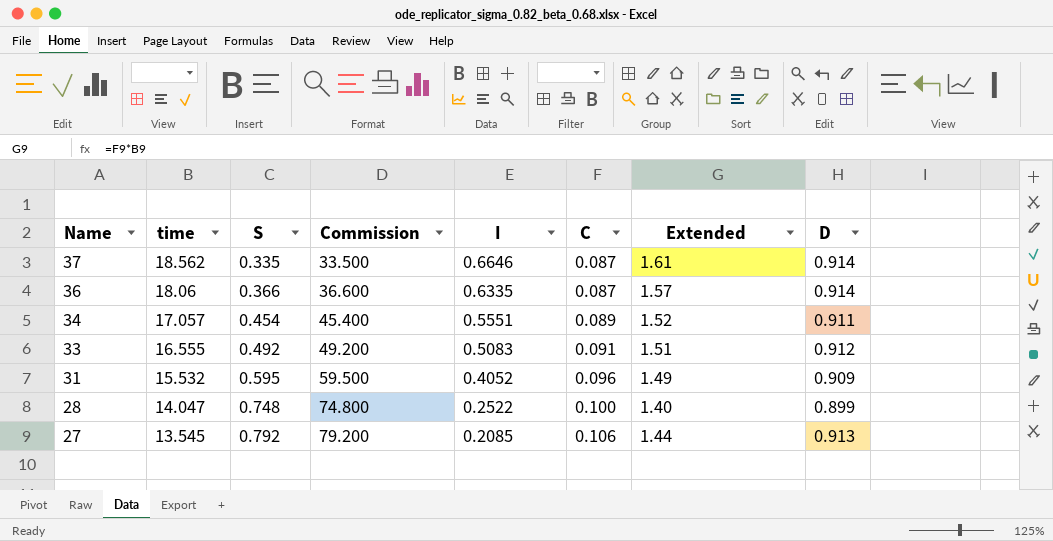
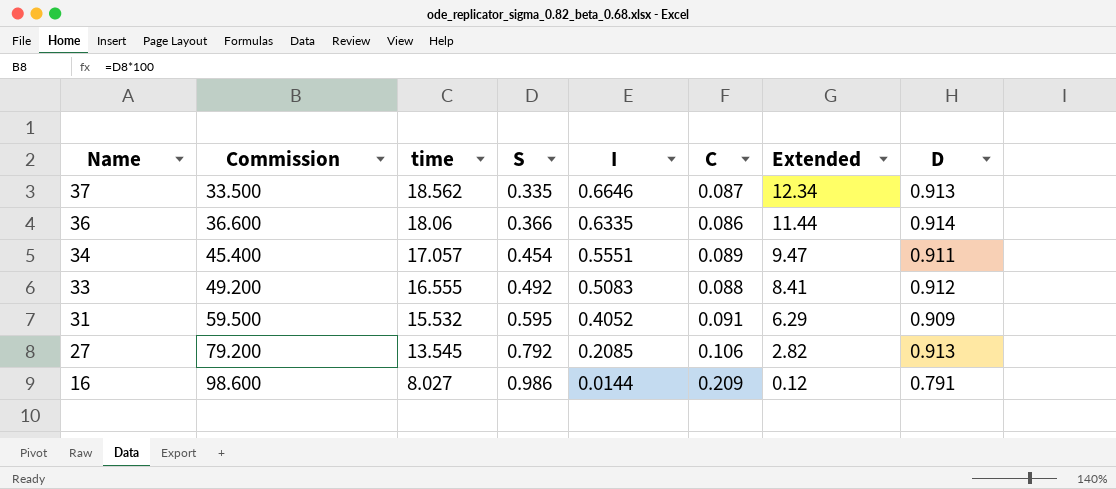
column Commission | position: 4 -> 2
column Extended | formula: [time] * [C] -> [time] * [I]
row 28: 14.047 | 0.748 | 74.800 | 0.2522 | 0.100 | 1.40 | 0.899 -> none
37 | D: 0.914 -> 0.913
36 | C: 0.087 -> 0.086
33 | C: 0.091 -> 0.088
31 | C: 0.096 -> 0.091
row 16: none -> 98.600 | 8.027 | 0.986 | 0.0144 | 0.209 | 0.12 | 0.791

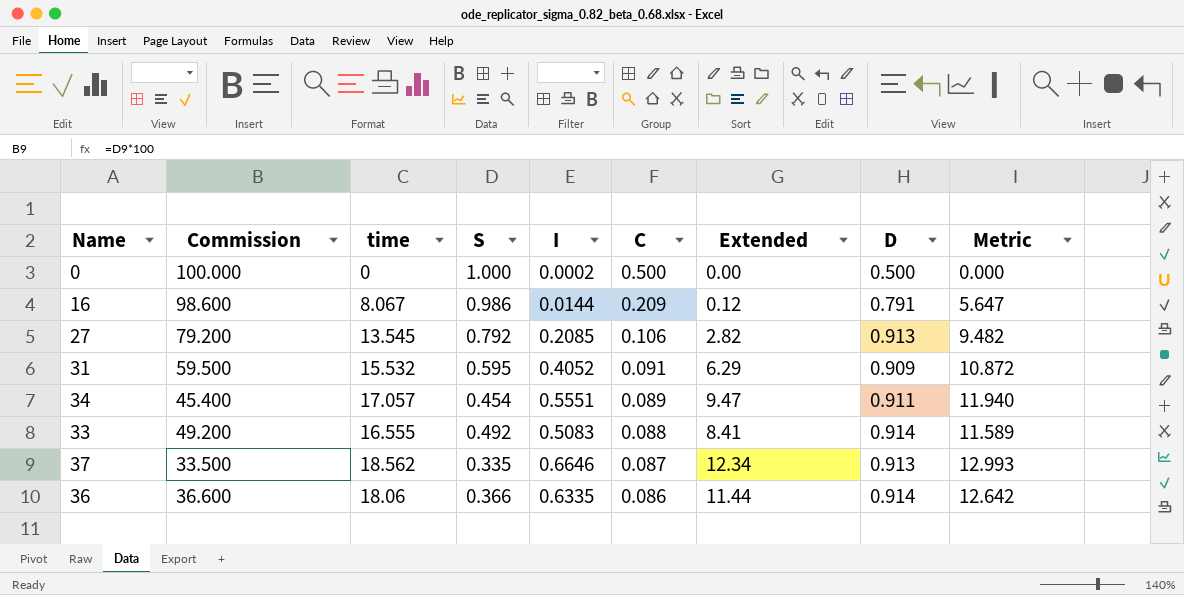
row order: Name descending -> C descending
column Metric | formula: none -> [time] * 0.7
row 0: none -> 100.000 | 0 | 1.000 | 0.0002 | 0.500 | 0.00 | 0.500 | 0.000
16 | time: 8.027 -> 8.067
33 | D: 0.912 -> 0.914

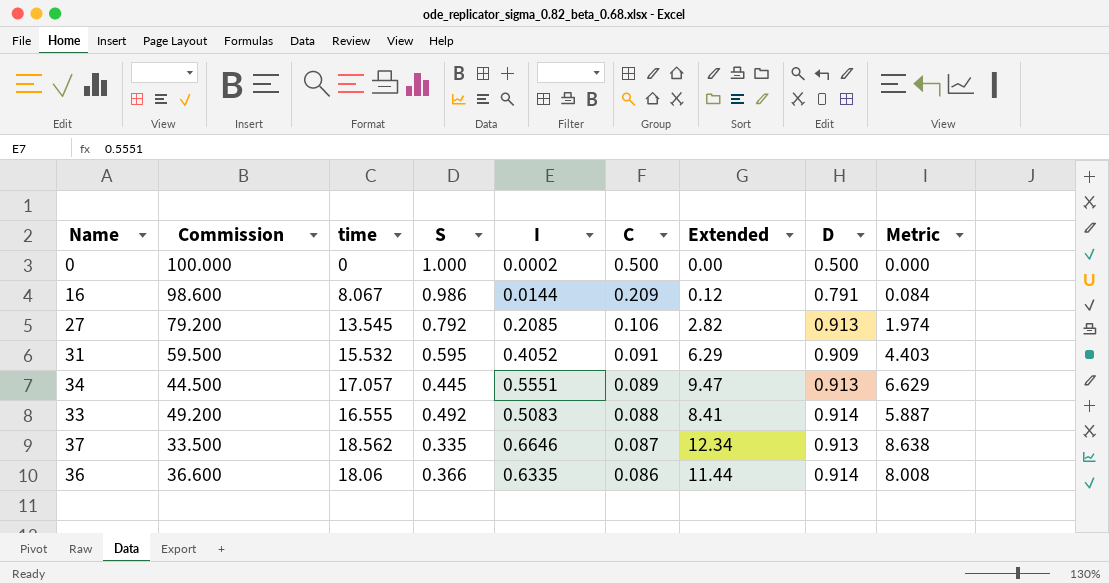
column Metric | formula: [time] * 0.7 -> [Extended] * 0.7
34 | Commission: 45.400 -> 44.500
34 | S: 0.454 -> 0.445
34 | D: 0.911 -> 0.913

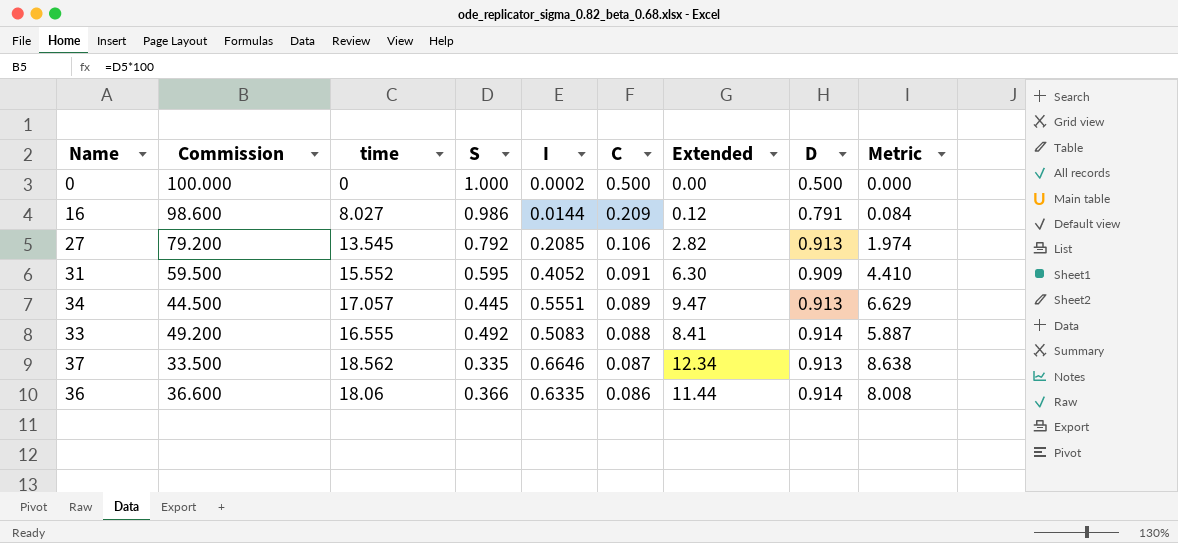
16 | time: 8.067 -> 8.027
31 | time: 15.532 -> 15.552
31 | Extended: 6.29 -> 6.30
31 | Metric: 4.403 -> 4.410

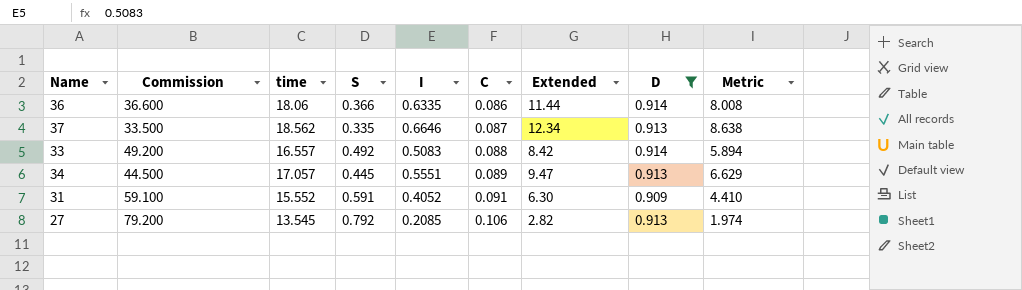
filter: none -> D >= 0.909
row order: C descending -> C ascending
33 | time: 16.555 -> 16.557
33 | Extended: 8.41 -> 8.42
33 | Metric: 5.887 -> 5.894
31 | Commission: 59.500 -> 59.100
31 | S: 0.595 -> 0.591

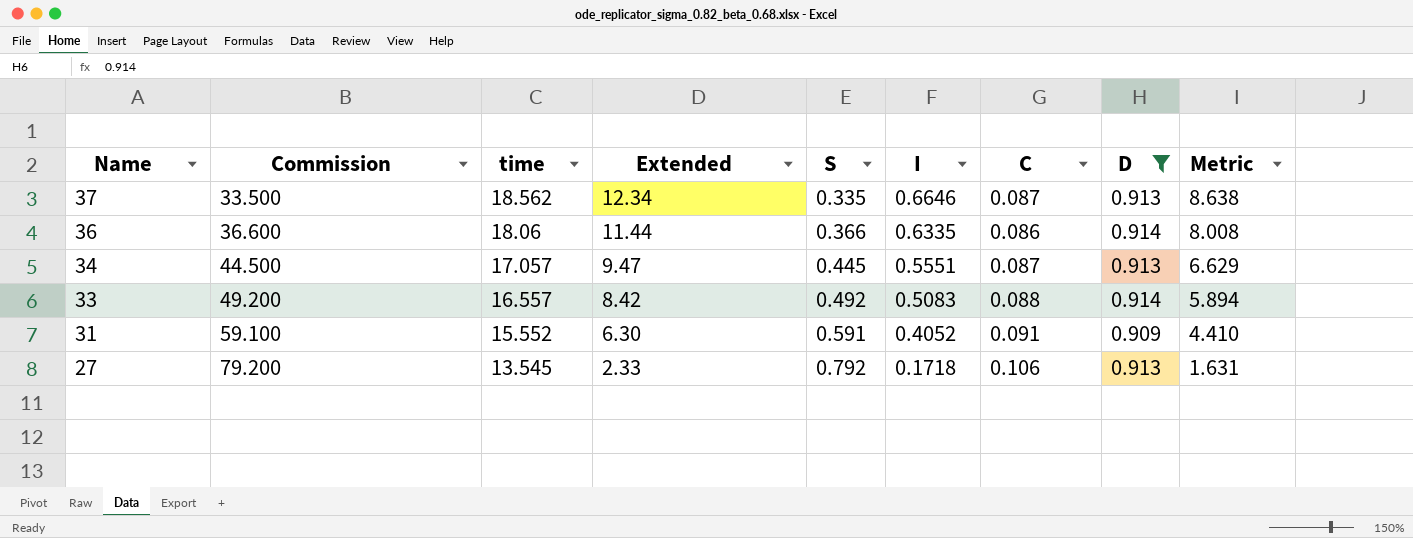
row order: C ascending -> Name descending
column Extended | position: 7 -> 4
34 | C: 0.089 -> 0.087
27 | Extended: 2.82 -> 2.33
27 | I: 0.2085 -> 0.1718
27 | Metric: 1.974 -> 1.631

